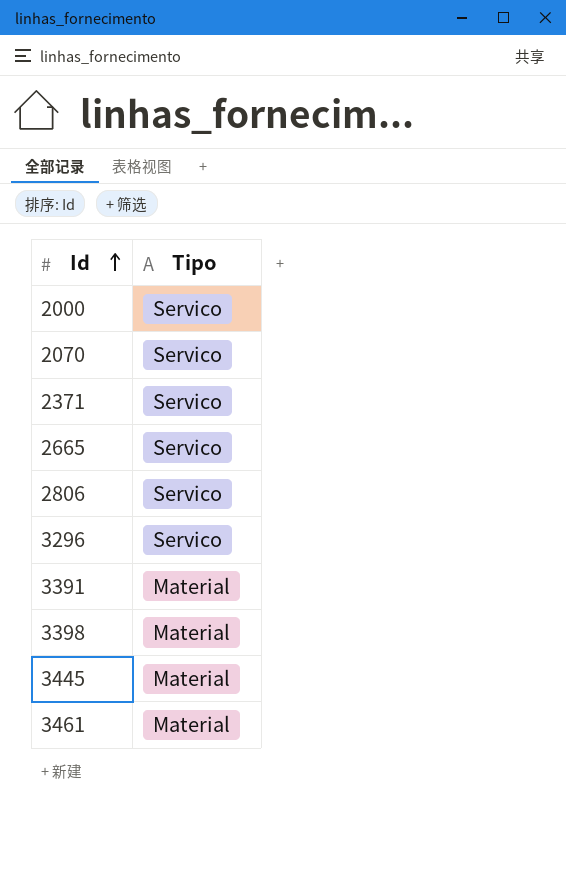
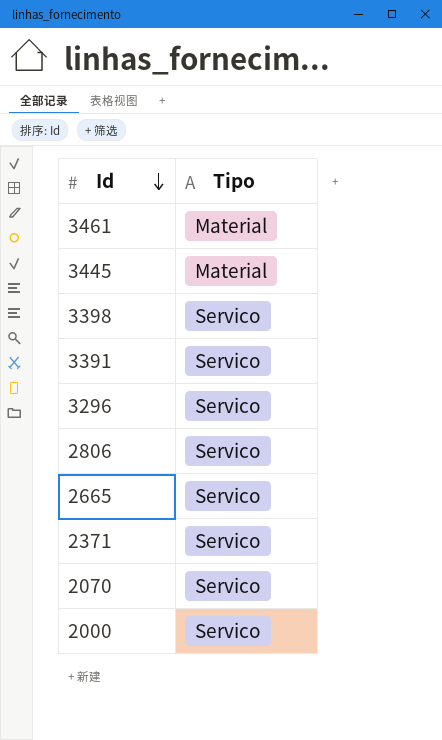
row order: Id ascending -> Id descending
3398 | Tipo: Material -> Servico
3391 | Tipo: Material -> Servico

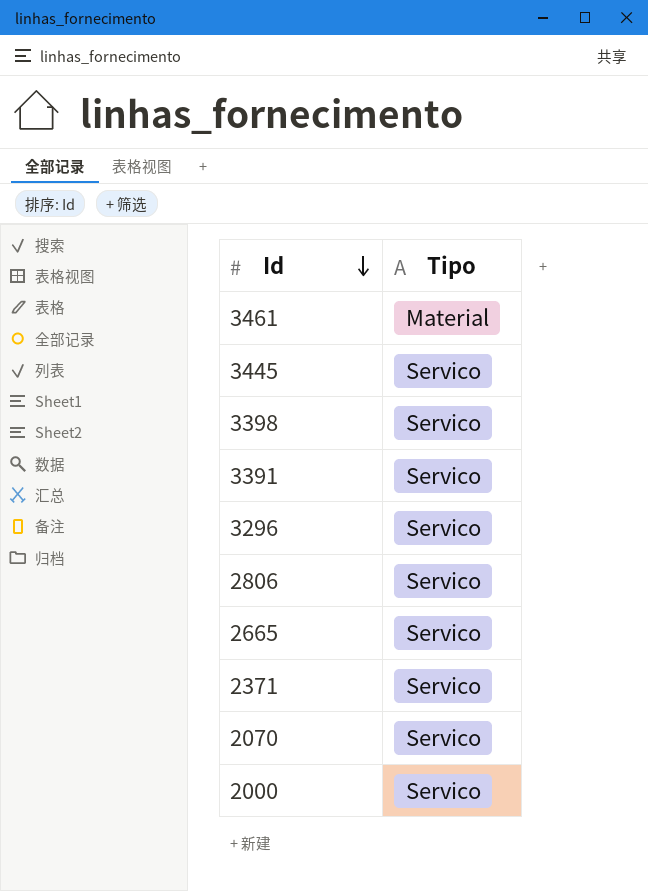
3445 | Tipo: Material -> Servico

